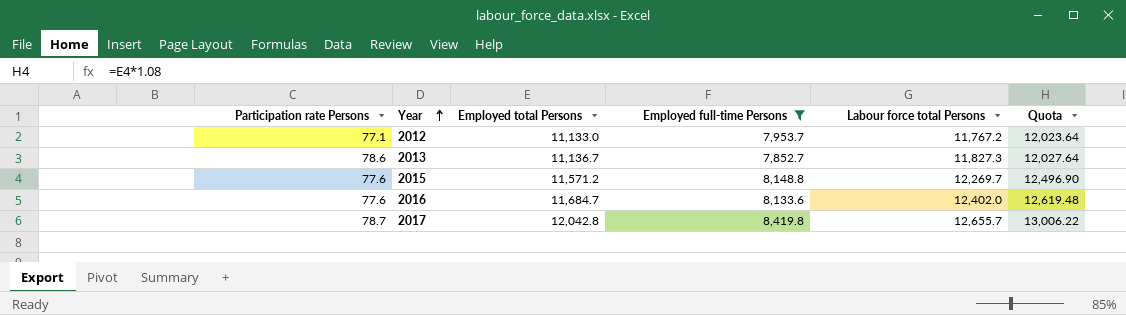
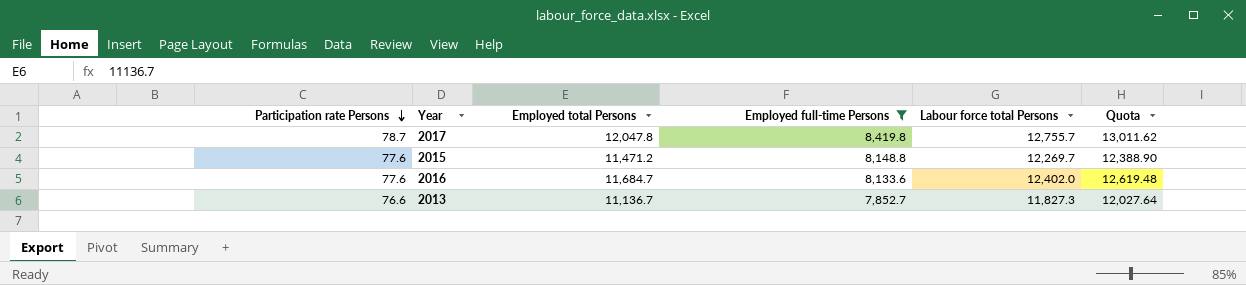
row order: Year ascending -> Participation rate Persons descending
row 2012: 77.1 | 11,133.0 | 7,953.7 | 11,767.2 | 12,023.64 -> none
2017 | Employed total Persons: 12,042.8 -> 12,047.8
2017 | Labour force total Persons: 12,655.7 -> 12,755.7
2017 | Quota: 13,006.22 -> 13,011.62
2015 | Employed total Persons: 11,571.2 -> 11,471.2
2015 | Quota: 12,496.90 -> 12,388.90
2013 | Participation rate Persons: 78.6 -> 76.6

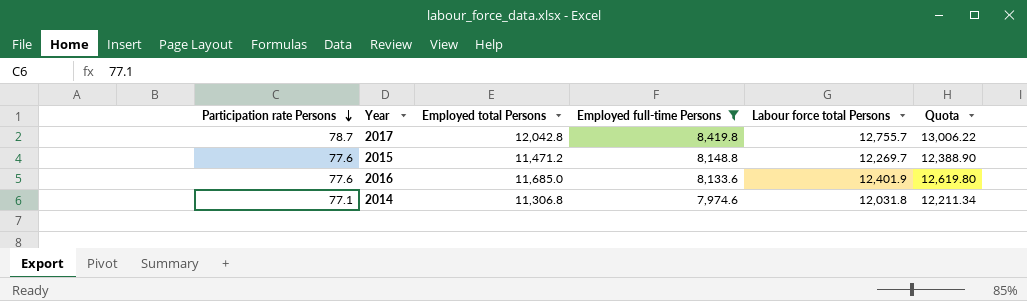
row 2013: 76.6 | 11,136.7 | 7,852.7 | 11,827.3 | 12,027.64 -> none
2017 | Employed total Persons: 12,047.8 -> 12,042.8
2017 | Quota: 13,011.62 -> 13,006.22
2016 | Employed total Persons: 11,684.7 -> 11,685.0
2016 | Labour force total Persons: 12,402.0 -> 12,401.9
2016 | Quota: 12,619.48 -> 12,619.80
row 2014: none -> 77.1 | 11,306.8 | 7,974.6 | 12,031.8 | 12,211.34

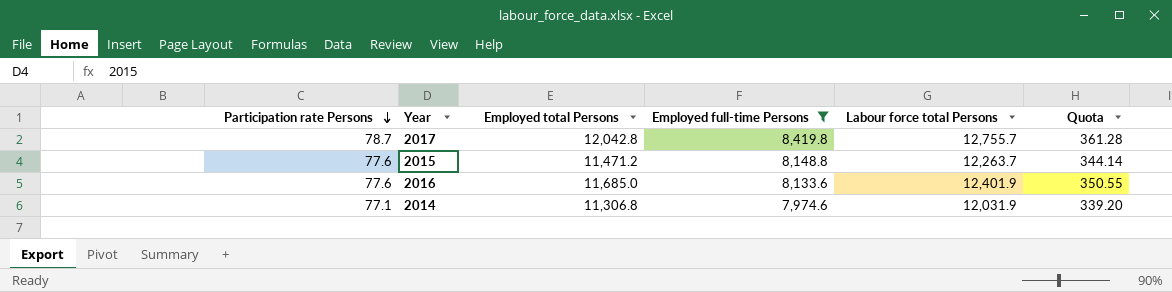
column Quota | formula: [Employed total Persons] * 1.08 -> [Employed total Persons] * 0.03
2015 | Labour force total Persons: 12,269.7 -> 12,263.7
2014 | Labour force total Persons: 12,031.8 -> 12,031.9

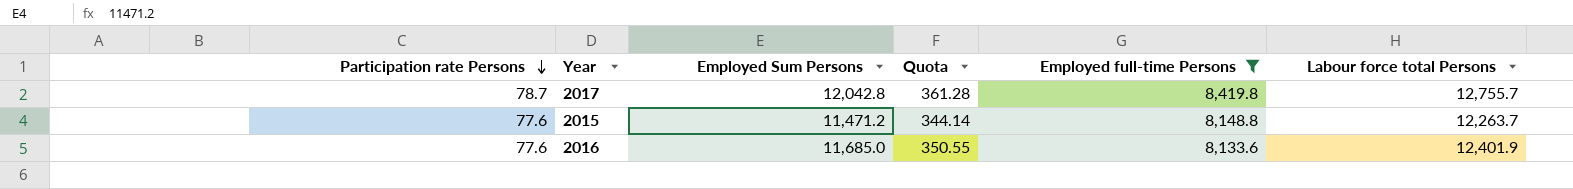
column name: Employed total Persons -> Employed Sum Persons
column Quota | position: 6 -> 4
row 2014: 77.1 | 11,306.8 | 7,974.6 | 12,031.9 | 339.20 -> none

